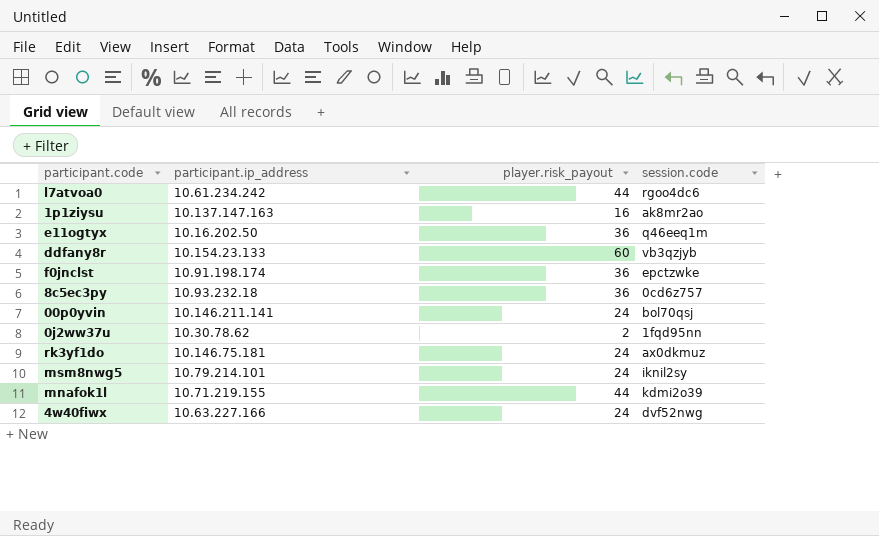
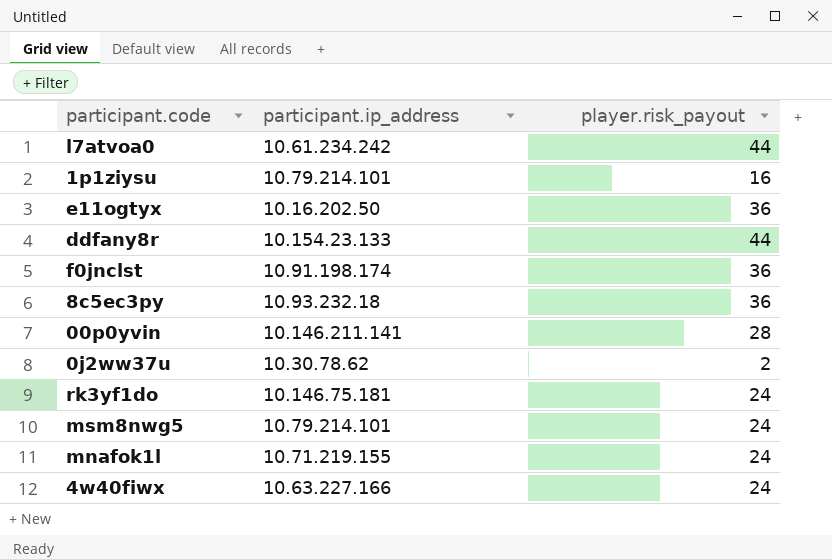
column session.code | position: 4 -> none
1p1ziysu | participant.ip_address: 10.137.147.163 -> 10.79.214.101
ddfany8r | player.risk_payout: 60 -> 44
00p0yvin | player.risk_payout: 24 -> 28
mnafok1l | player.risk_payout: 44 -> 24

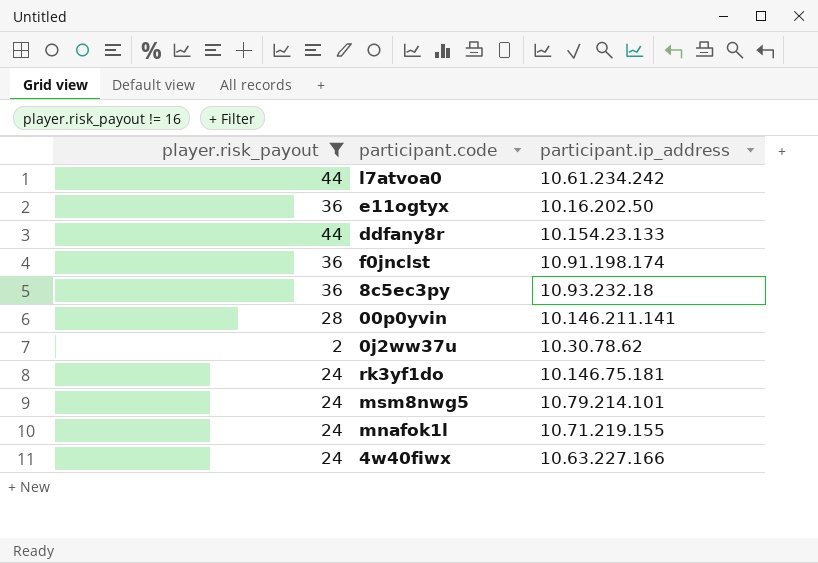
filter: none -> player.risk_payout != 16
column player.risk_payout | position: 3 -> 1

